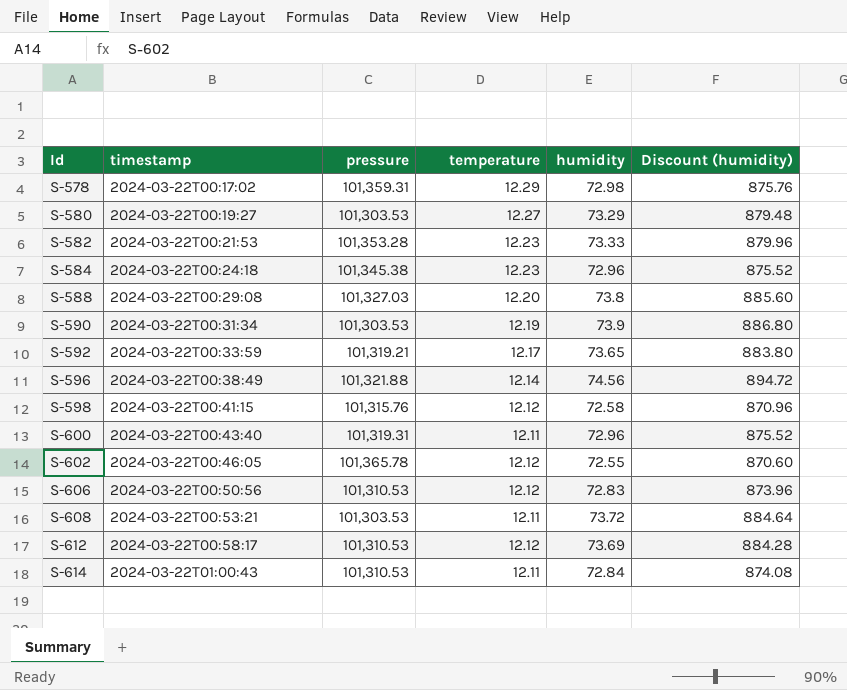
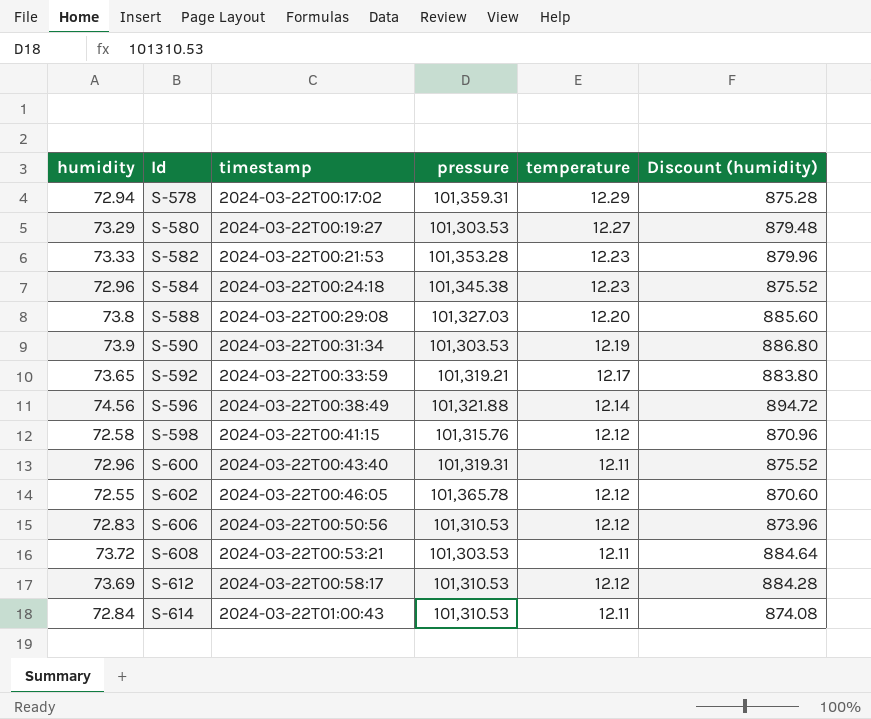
column humidity | position: 5 -> 1
S-578 | humidity: 72.98 -> 72.94
S-578 | Discount (humidity): 875.76 -> 875.28

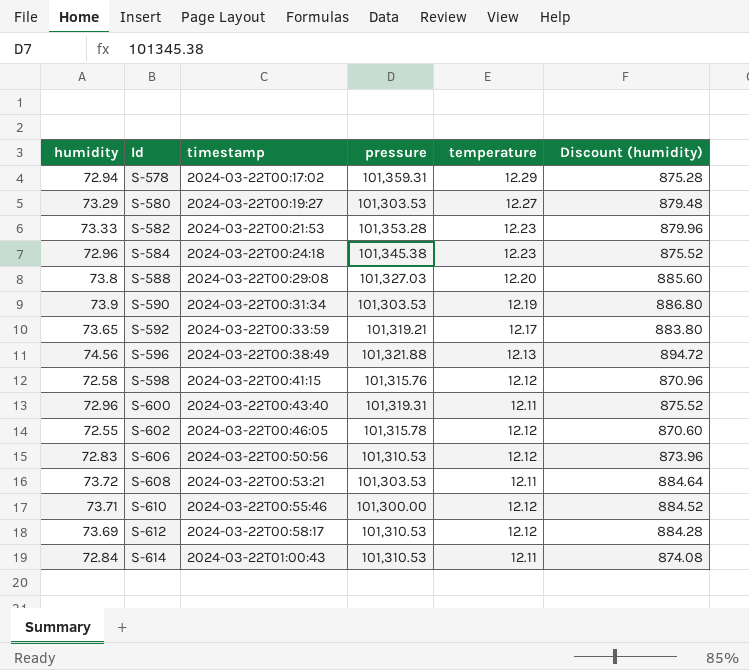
S-596 | temperature: 12.14 -> 12.13
S-602 | pressure: 101,365.78 -> 101,315.78
row S-610: none -> 73.71 | 2024-03-22T00:55:46 | 101,300.00 | 12.12 | 884.52

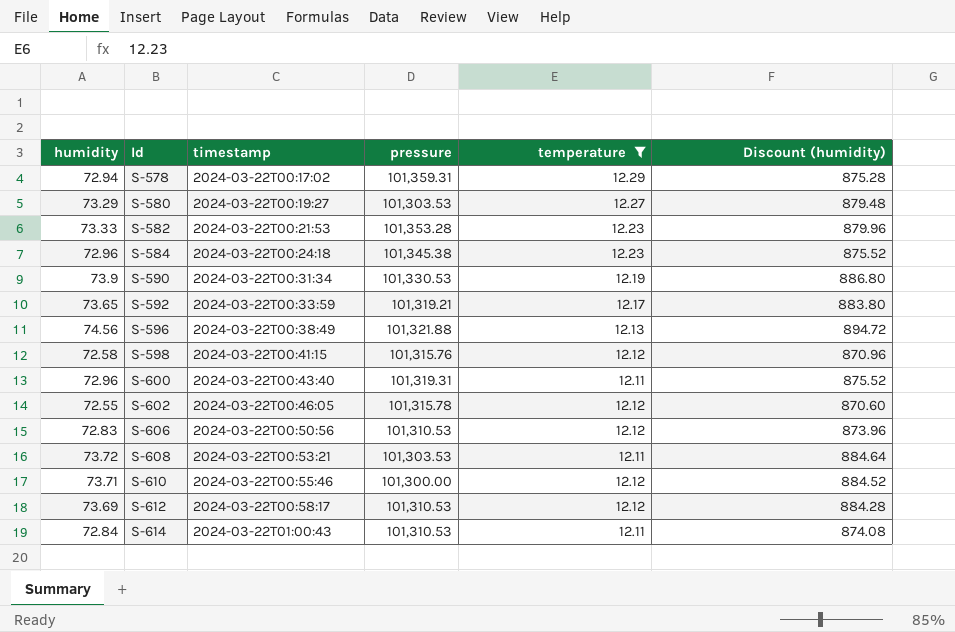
filter: none -> temperature != 12.20
S-590 | pressure: 101,303.53 -> 101,330.53

